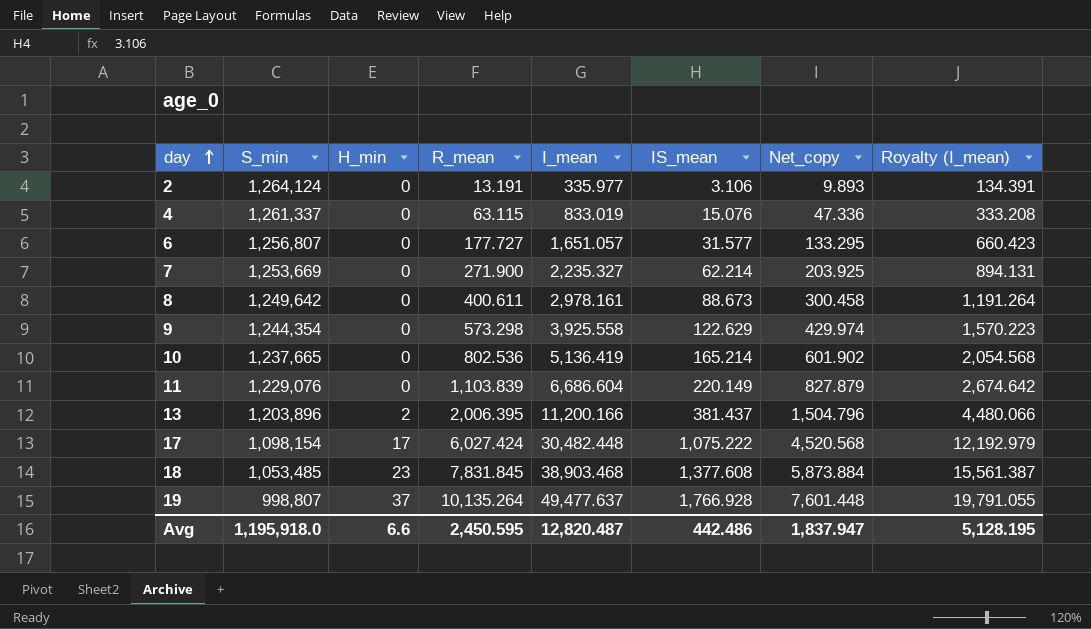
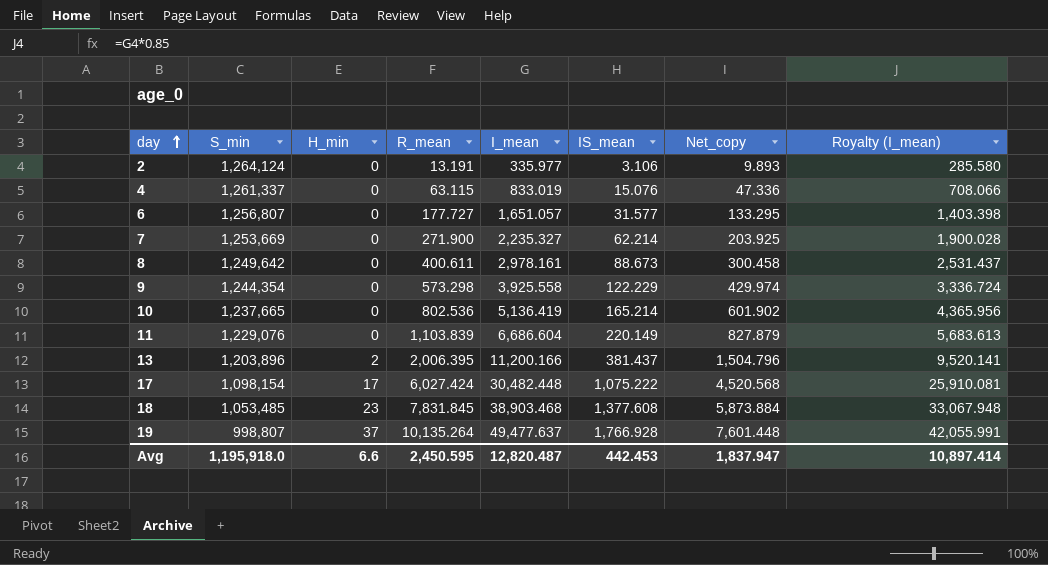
column Royalty (I_mean) | formula: [I_mean] * 0.4 -> [I_mean] * 0.85
9 | IS_mean: 122.629 -> 122.229
Avg | IS_mean: 442.486 -> 442.453
Avg | Royalty (I_mean): 5,128.195 -> 10,897.414

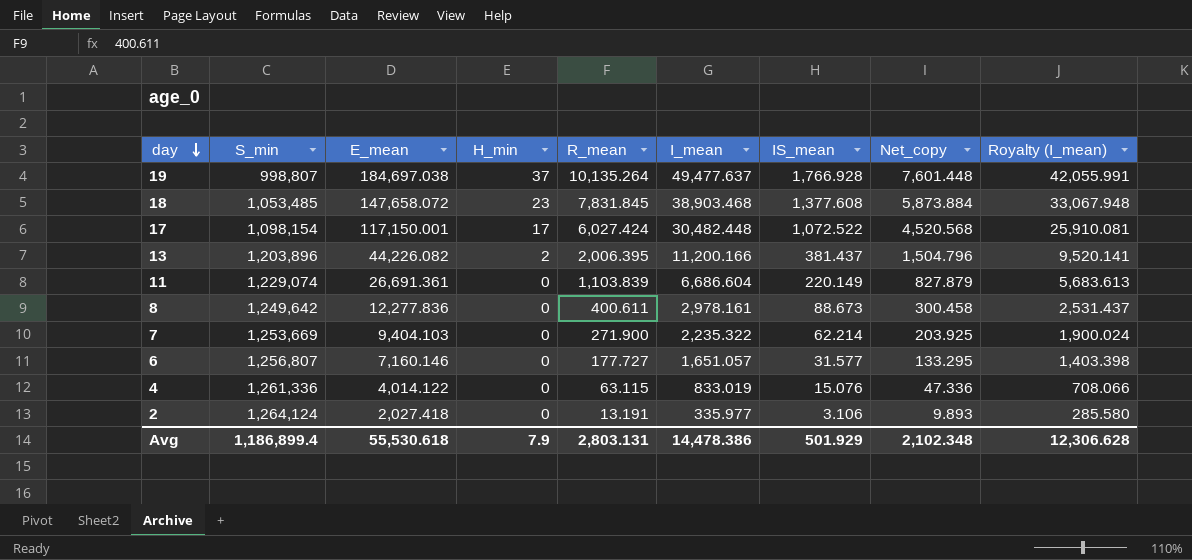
row order: day ascending -> day descending
column E_mean | position: none -> 3
row 9: 1,244,354 | 0 | 573.298 | 3,925.558 | 122.229 | 429.974 | 3,336.724 -> none
row 10: 1,237,665 | 0 | 802.536 | 5,136.419 | 165.214 | 601.902 | 4,365.956 -> none
17 | IS_mean: 1,075.222 -> 1,072.522
11 | S_min: 1,229,076 -> 1,229,074
7 | I_mean: 2,235.327 -> 2,235.322
7 | Royalty (I_mean): 1,900.028 -> 1,900.024
4 | S_min: 1,261,337 -> 1,261,336
Avg | S_min: 1,195,918.0 -> 1,186,899.4
Avg | H_min: 6.6 -> 7.9
Avg | R_mean: 2,450.595 -> 2,803.131
Avg | I_mean: 12,820.487 -> 14,478.386
Avg | IS_mean: 442.453 -> 501.929
Avg | Net_copy: 1,837.947 -> 2,102.348
Avg | Royalty (I_mean): 10,897.414 -> 12,306.628

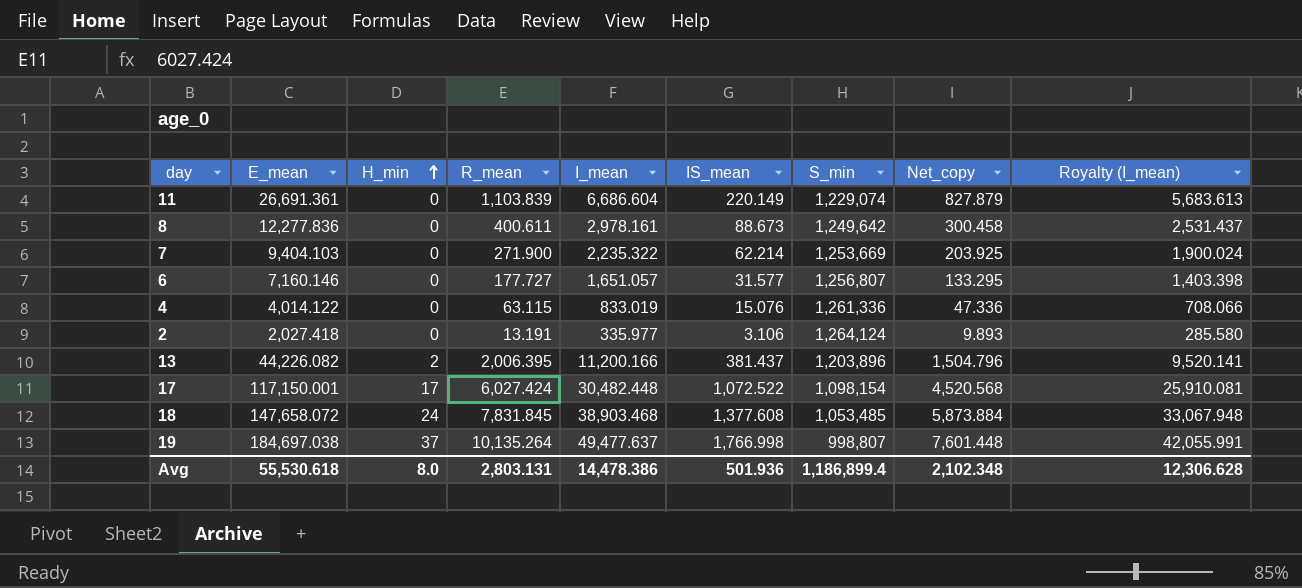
row order: day descending -> H_min ascending
column S_min | position: 2 -> 7
18 | H_min: 23 -> 24
19 | IS_mean: 1,766.928 -> 1,766.998
Avg | H_min: 7.9 -> 8.0
Avg | IS_mean: 501.929 -> 501.936

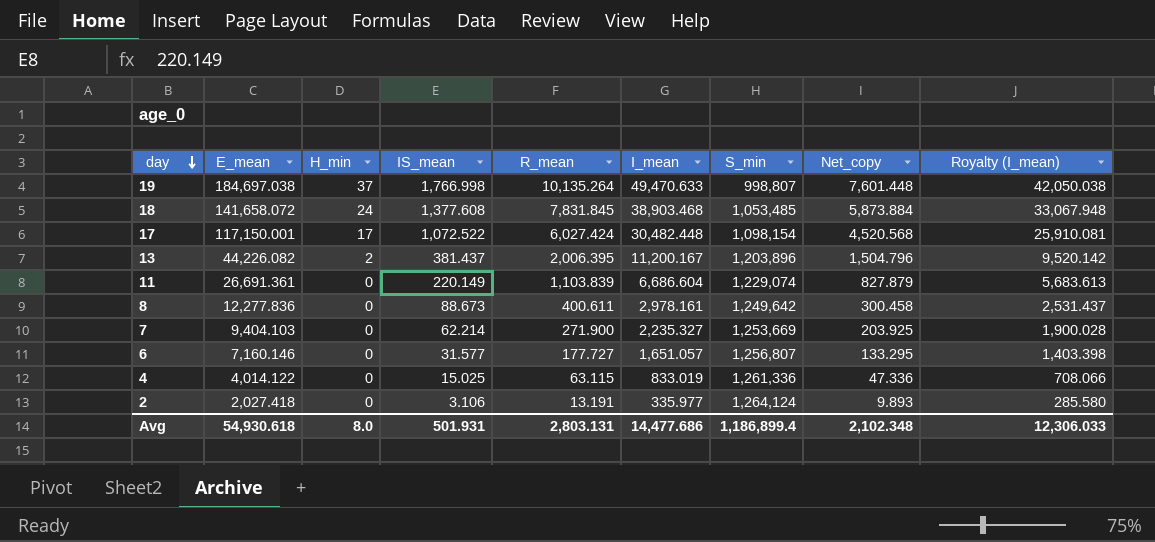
row order: H_min ascending -> day descending
column IS_mean | position: 6 -> 4
19 | I_mean: 49,477.637 -> 49,470.633
19 | Royalty (I_mean): 42,055.991 -> 42,050.038
18 | E_mean: 147,658.072 -> 141,658.072
13 | I_mean: 11,200.166 -> 11,200.167
13 | Royalty (I_mean): 9,520.141 -> 9,520.142
7 | I_mean: 2,235.322 -> 2,235.327
7 | Royalty (I_mean): 1,900.024 -> 1,900.028
4 | IS_mean: 15.076 -> 15.025
Avg | E_mean: 55,530.618 -> 54,930.618
Avg | IS_mean: 501.936 -> 501.931
Avg | I_mean: 14,478.386 -> 14,477.686
Avg | Royalty (I_mean): 12,306.628 -> 12,306.033

